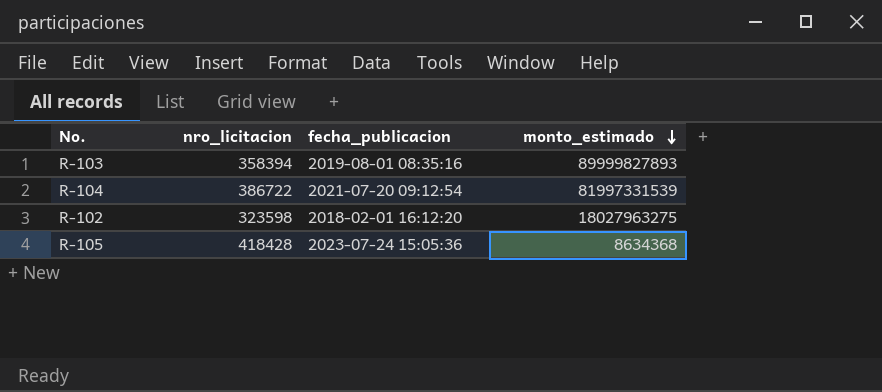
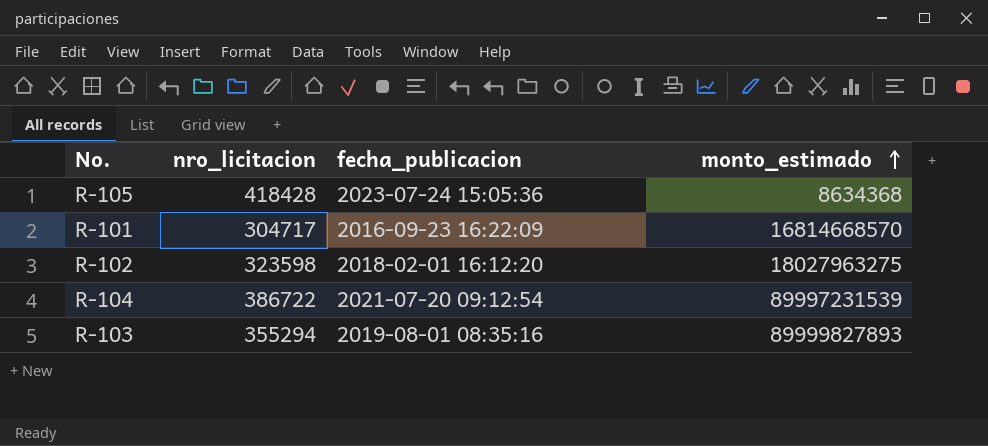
row order: monto_estimado descending -> monto_estimado ascending
row R-101: none -> 304717 | 2016-09-23 16:22:09 | 16814668570
R-104 | monto_estimado: 81997331539 -> 89997231539
R-103 | nro_licitacion: 358394 -> 355294

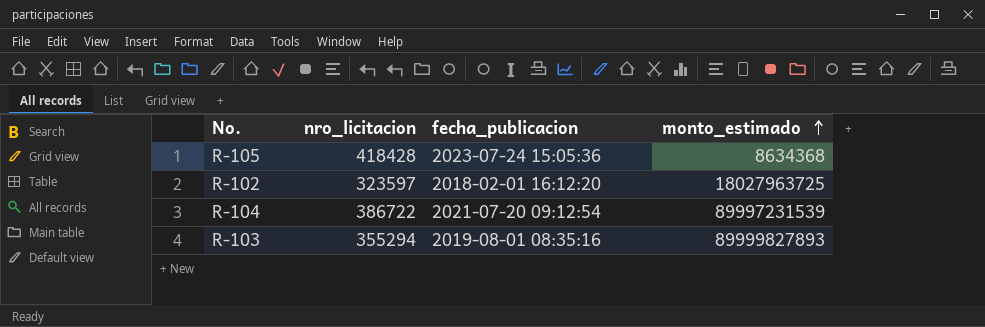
row R-101: 304717 | 2016-09-23 16:22:09 | 16814668570 -> none
R-102 | nro_licitacion: 323598 -> 323597
R-102 | monto_estimado: 18027963275 -> 18027963725

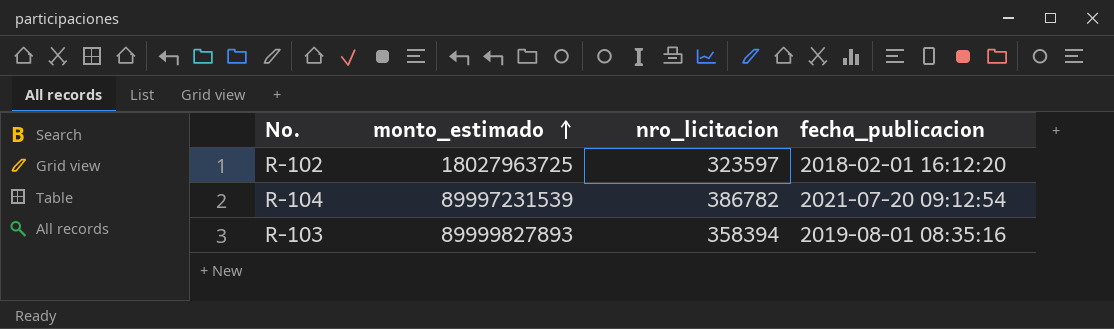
column monto_estimado | position: 4 -> 2
row R-105: 418428 | 2023-07-24 15:05:36 | 8634368 -> none
R-104 | nro_licitacion: 386722 -> 386782
R-103 | nro_licitacion: 355294 -> 358394

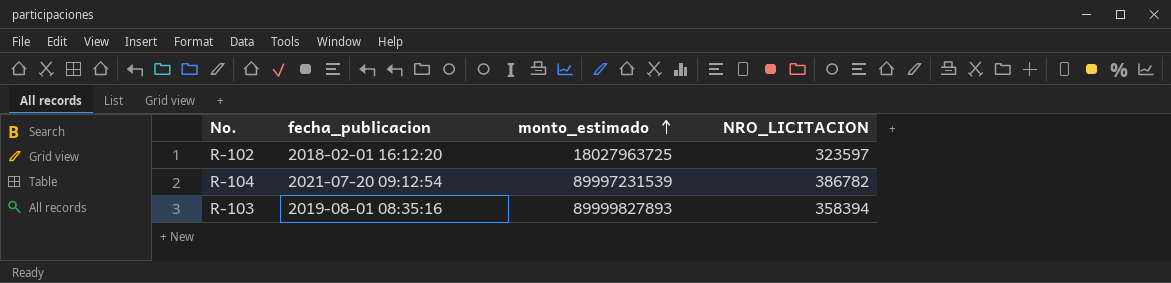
column fecha_publicacion | position: 4 -> 2
column name: nro_licitacion -> NRO_LICITACION

